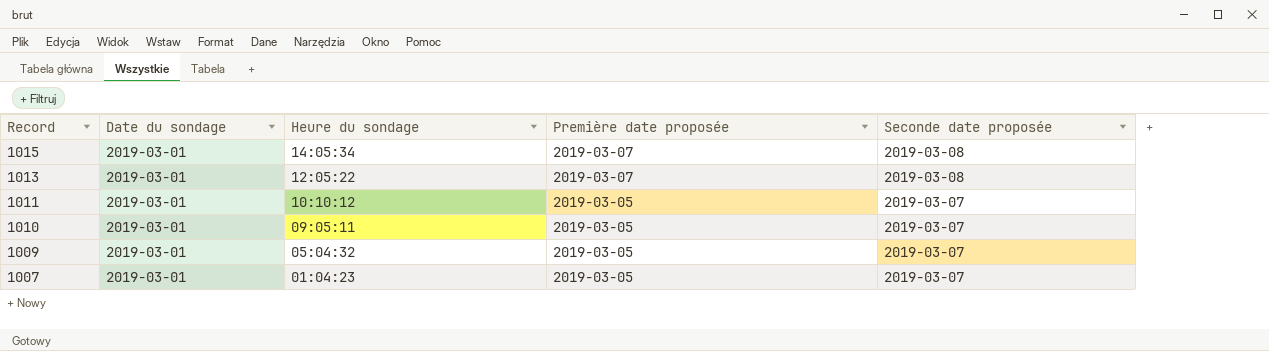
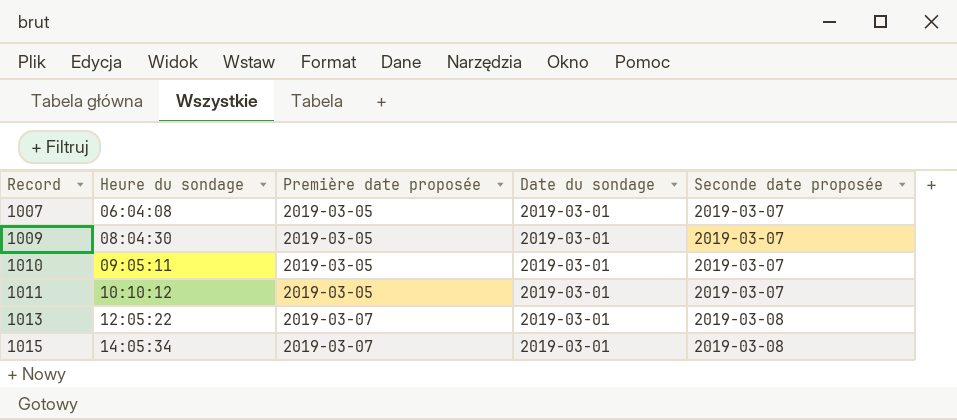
row order: Record descending -> Record ascending
column Date du sondage | position: 2 -> 4
1007 | Heure du sondage: 01:04:23 -> 06:04:08
1009 | Heure du sondage: 05:04:32 -> 08:04:30

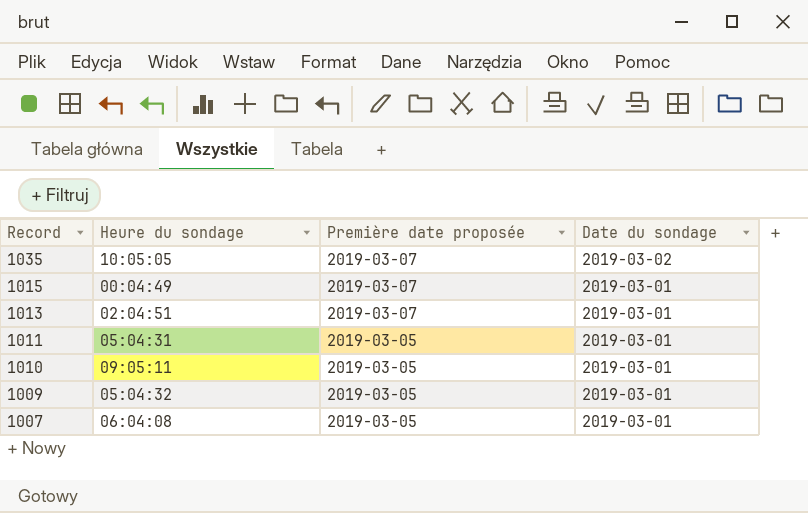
row order: Record ascending -> Record descending
column Seconde date proposée | position: 5 -> none
row 1035: none -> 10:05:05 | 2019-03-07 | 2019-03-02
1015 | Heure du sondage: 14:05:34 -> 00:04:49
1013 | Heure du sondage: 12:05:22 -> 02:04:51
1011 | Heure du sondage: 10:10:12 -> 05:04:31
1009 | Heure du sondage: 08:04:30 -> 05:04:32

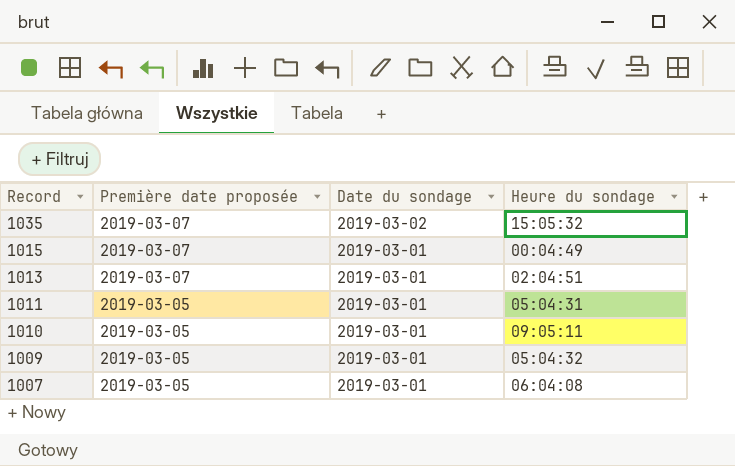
column Heure du sondage | position: 2 -> 4
1035 | Heure du sondage: 10:05:05 -> 15:05:32

